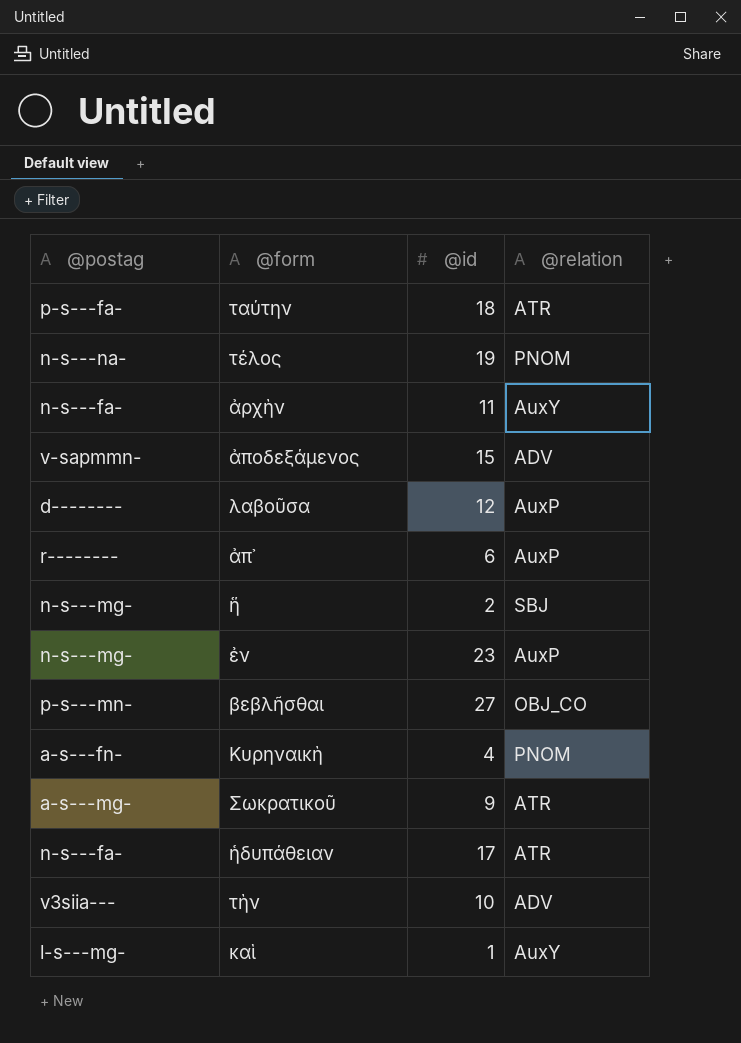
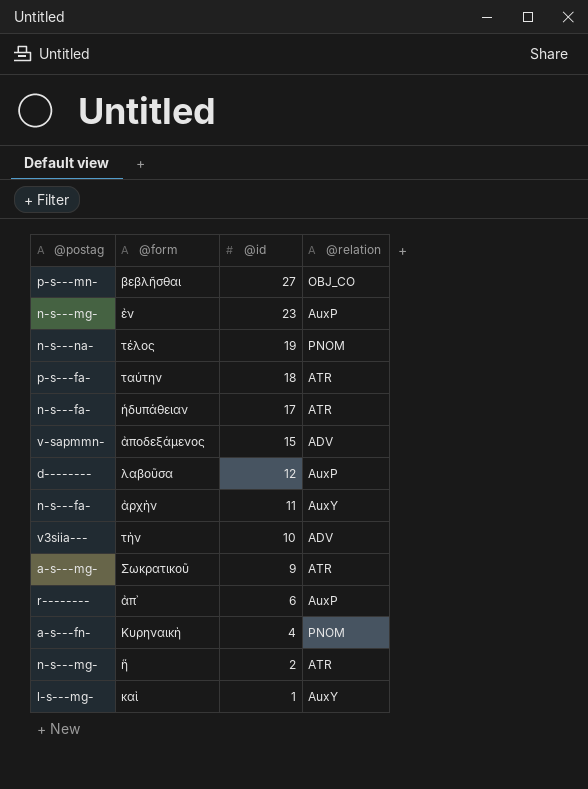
row order: none -> @id descending
ἥ | @relation: SBJ -> ATR

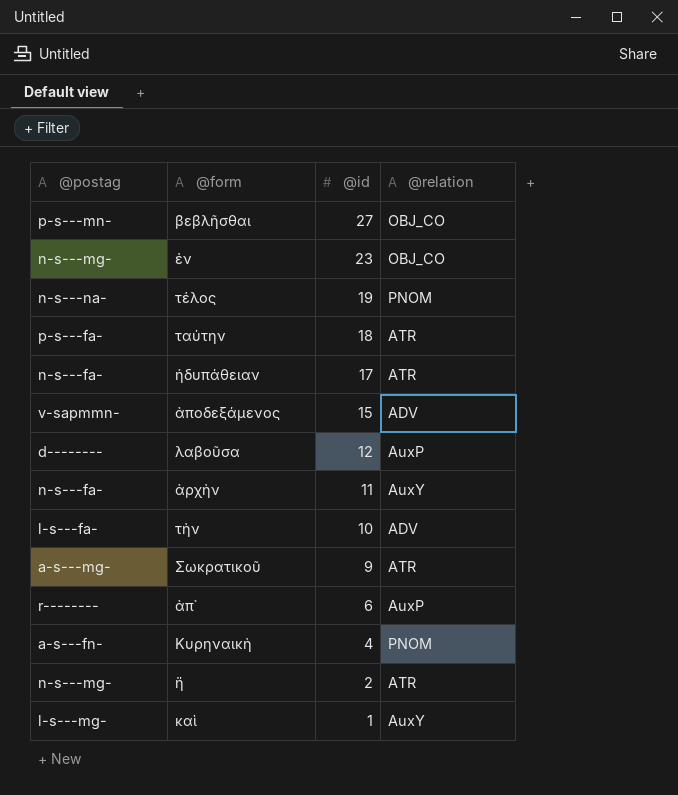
ἐν | @relation: AuxP -> OBJ_CO
τὴν | @postag: v3siia--- -> l-s---fa-

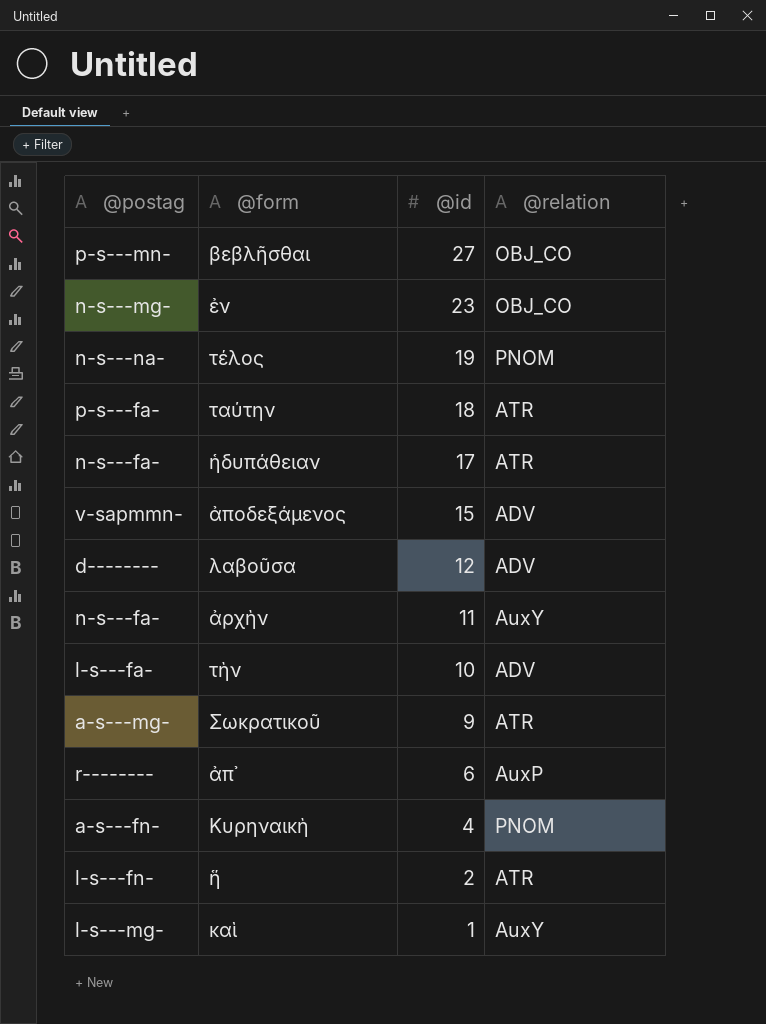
λαβοῦσα | @relation: AuxP -> ADV
ἥ | @postag: n-s---mg- -> l-s---fn-

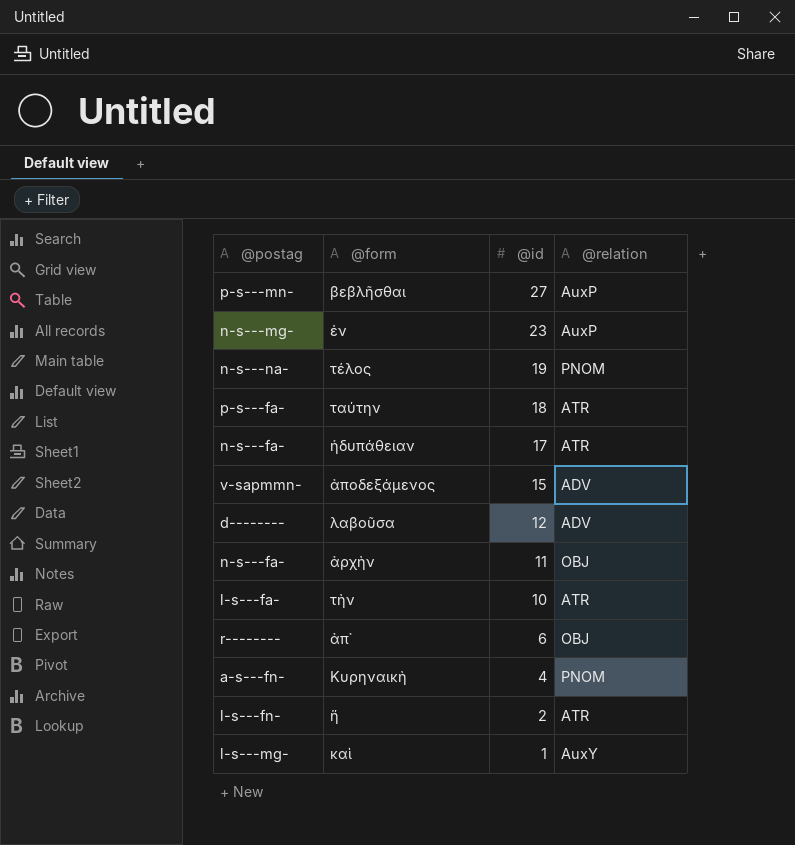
row Σωκρατικοῦ: a-s---mg- | 9 | ATR -> none
βεβλῆσθαι | @relation: OBJ_CO -> AuxP
ἐν | @relation: OBJ_CO -> AuxP
ἀρχὴν | @relation: AuxY -> OBJ
τὴν | @relation: ADV -> ATR
ἀπ᾽ | @relation: AuxP -> OBJ

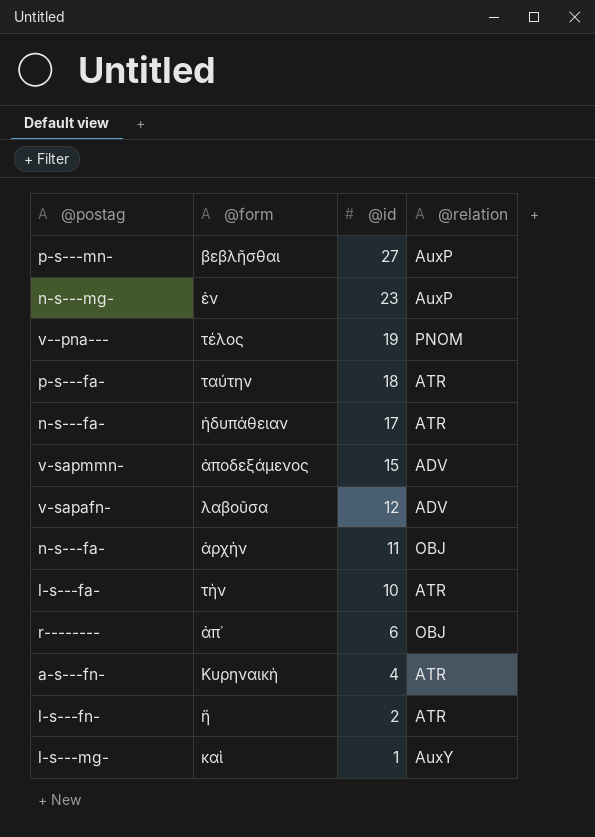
τέλος | @postag: n-s---na- -> v--pna---
λαβοῦσα | @postag: d-------- -> v-sapafn-
Κυρηναικὴ | @relation: PNOM -> ATR

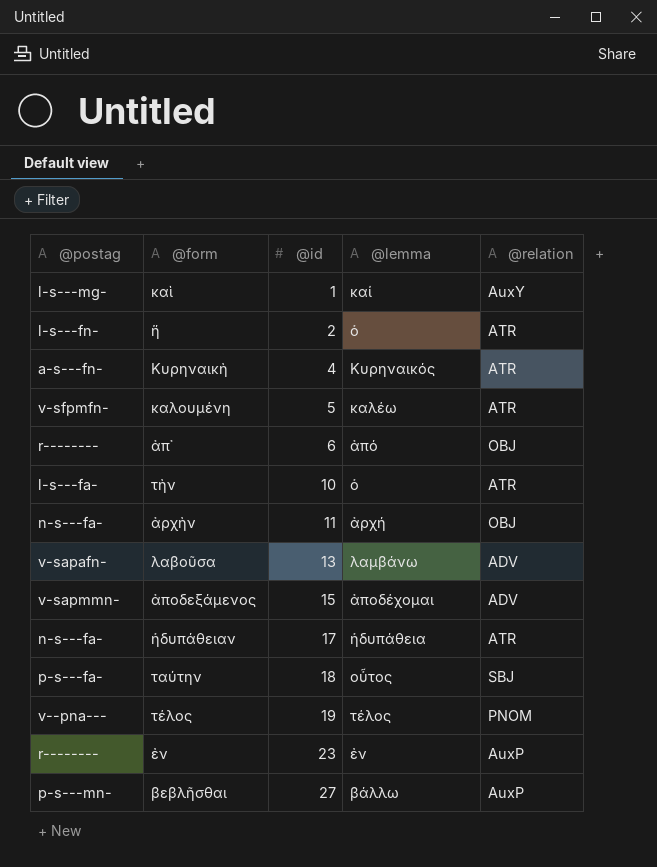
row order: @id descending -> @id ascending
column @lemma | position: none -> 4
row καλουμένη: none -> v-sfpmfn- | 5 | καλέω | ATR
λαβοῦσα | @id: 12 -> 13
ταύτην | @relation: ATR -> SBJ
ἐν | @postag: n-s---mg- -> r--------

